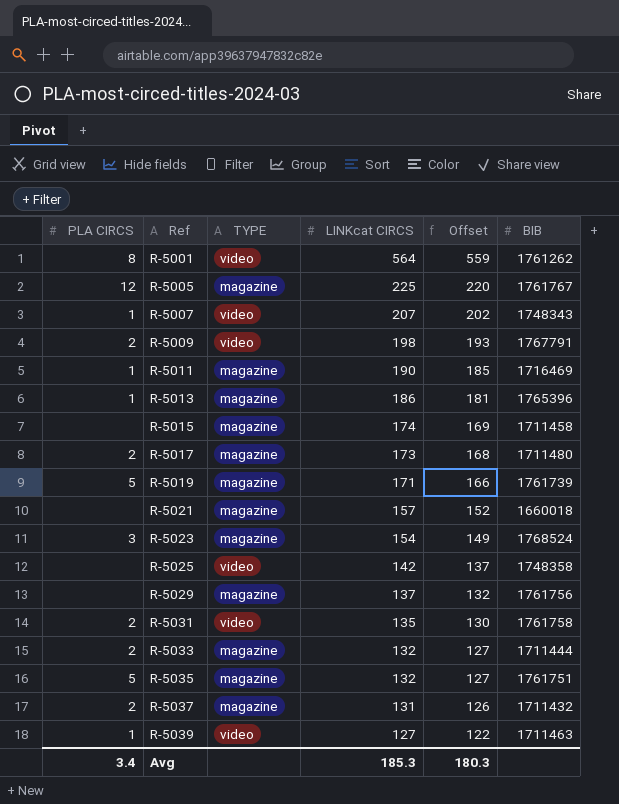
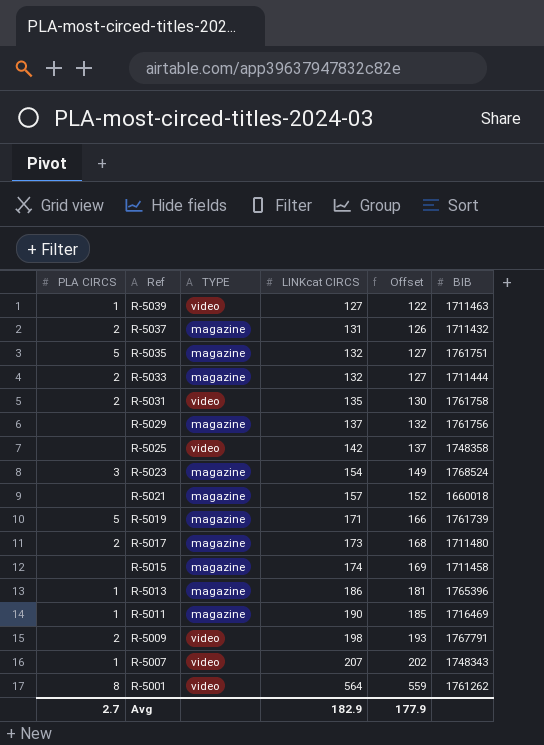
row order: Ref ascending -> Ref descending
row R-5005: 12 | magazine | 225 | 220 | 1761767 -> none
Avg | PLA CIRCS: 3.4 -> 2.7
Avg | LINKcat CIRCS: 185.3 -> 182.9
Avg | Offset: 180.3 -> 177.9

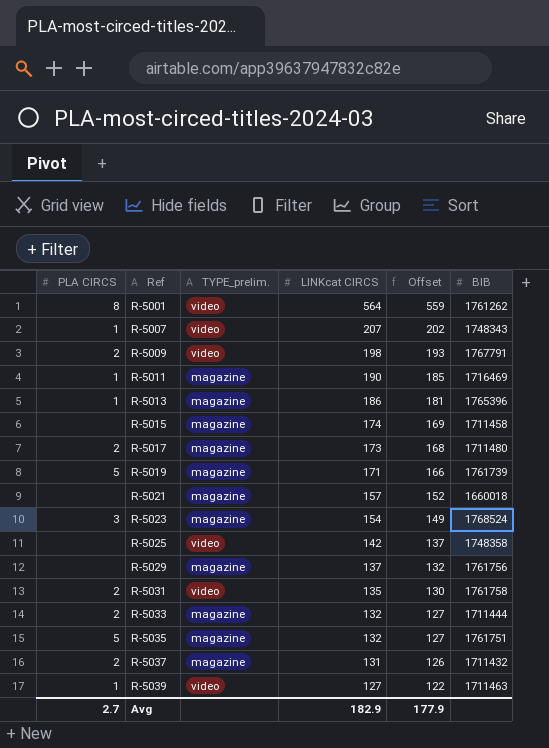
row order: Ref descending -> Ref ascending
column name: TYPE -> TYPE_prelim.

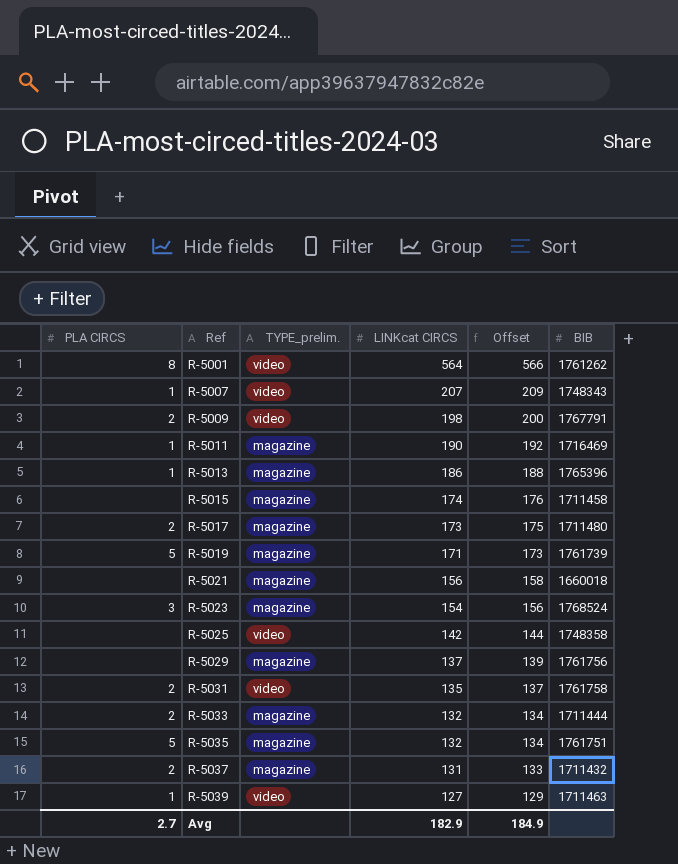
column Offset | formula: [LINKcat CIRCS] - 5 -> [LINKcat CIRCS] + 2
R-5021 | LINKcat CIRCS: 157 -> 156
Avg | Offset: 177.9 -> 184.9

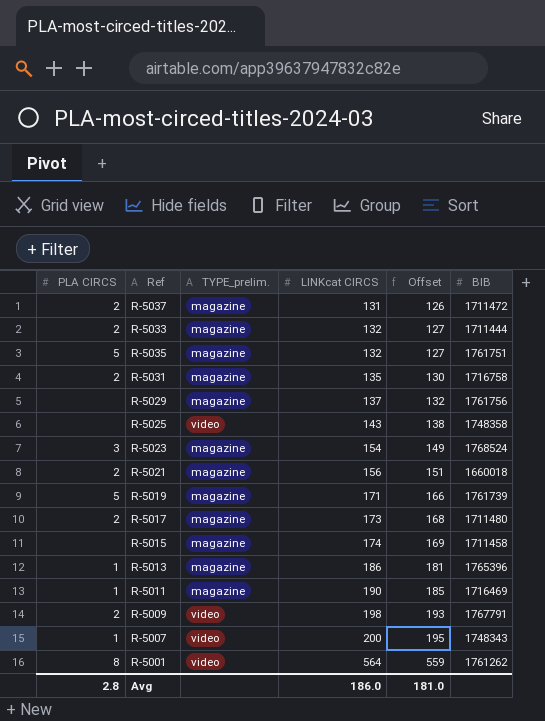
row order: Ref ascending -> LINKcat CIRCS ascending
column Offset | formula: [LINKcat CIRCS] + 2 -> [LINKcat CIRCS] - 5
row R-5039: 1 | video | 127 | 129 | 1711463 -> none
R-5037 | BIB: 1711432 -> 1711472
R-5031 | TYPE_prelim.: video -> magazine
R-5031 | BIB: 1761758 -> 1716758
R-5025 | LINKcat CIRCS: 142 -> 143
R-5021 | PLA CIRCS: none -> 2
R-5007 | LINKcat CIRCS: 207 -> 200
Avg | PLA CIRCS: 2.7 -> 2.8
Avg | LINKcat CIRCS: 182.9 -> 186.0
Avg | Offset: 184.9 -> 181.0

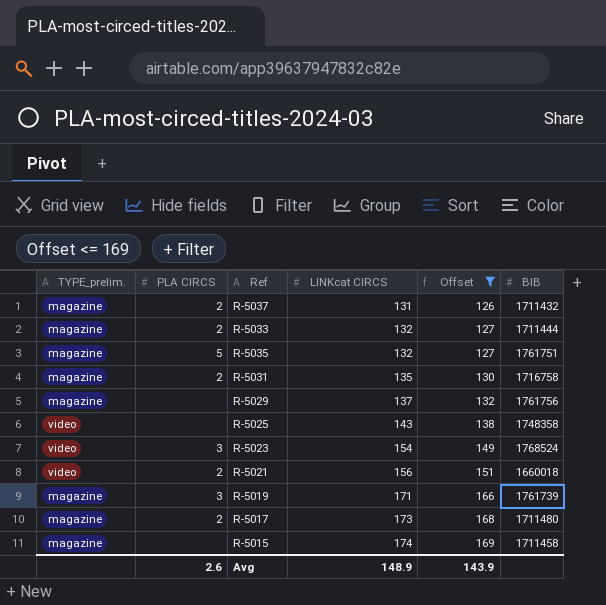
filter: none -> Offset <= 169
column TYPE_prelim. | position: 3 -> 1
R-5037 | BIB: 1711472 -> 1711432
R-5023 | TYPE_prelim.: magazine -> video
R-5021 | TYPE_prelim.: magazine -> video
R-5019 | PLA CIRCS: 5 -> 3
Avg | PLA CIRCS: 2.8 -> 2.6
Avg | LINKcat CIRCS: 186.0 -> 148.9
Avg | Offset: 181.0 -> 143.9

